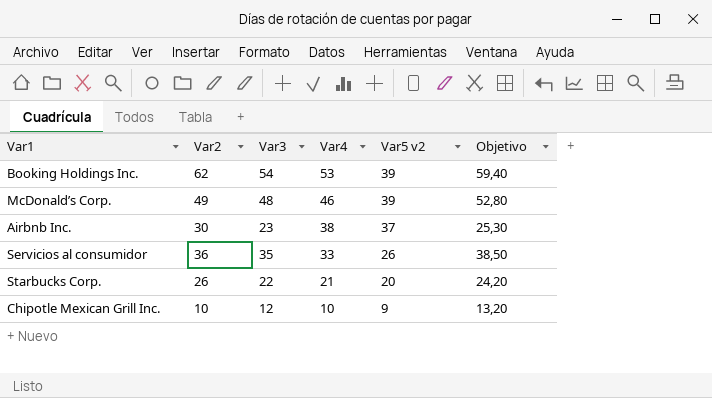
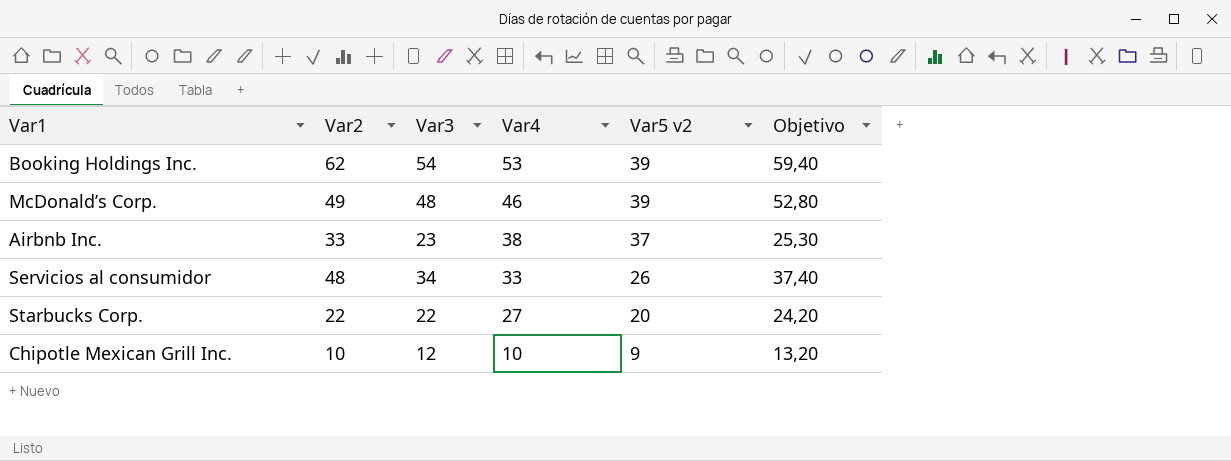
Airbnb Inc. | Var2: 30 -> 33
Servicios al consumidor | Var2: 36 -> 48
Servicios al consumidor | Var3: 35 -> 34
Servicios al consumidor | Objetivo: 38,50 -> 37,40
Starbucks Corp. | Var2: 26 -> 22
Starbucks Corp. | Var4: 21 -> 27

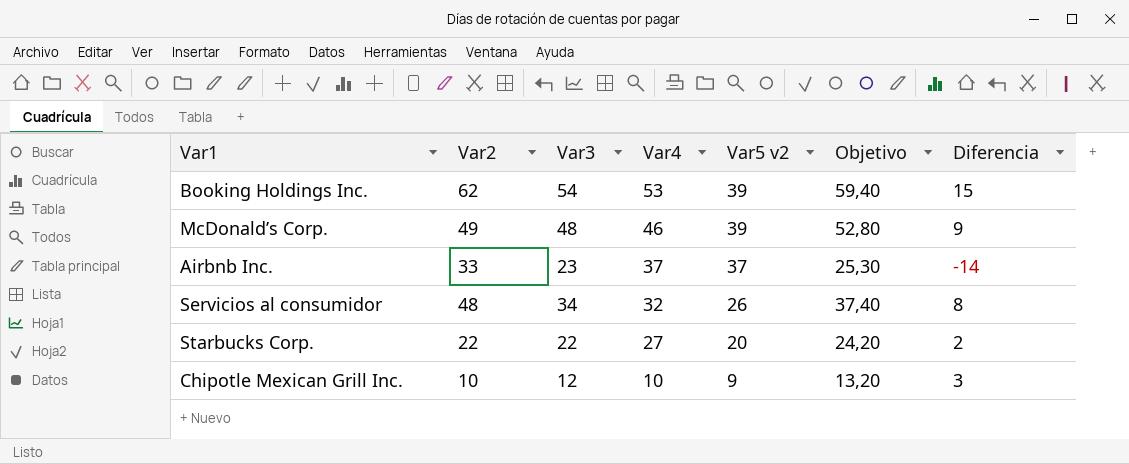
column Diferencia | formula: none -> [Var3] - [Var5 v2]
Airbnb Inc. | Var4: 38 -> 37
Servicios al consumidor | Var4: 33 -> 32

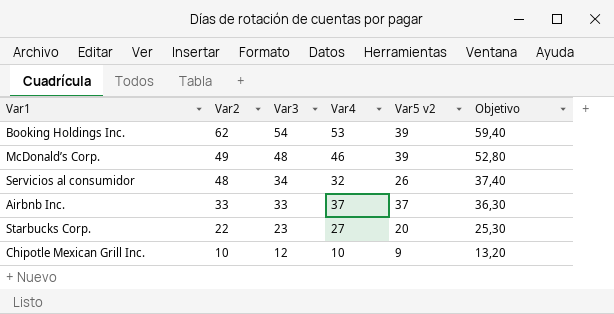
row order: Var4 descending -> Var2 descending
column Diferencia | formula: [Var3] - [Var5 v2] -> none
Airbnb Inc. | Var3: 23 -> 33
Airbnb Inc. | Objetivo: 25,30 -> 36,30
Starbucks Corp. | Var3: 22 -> 23
Starbucks Corp. | Objetivo: 24,20 -> 25,30

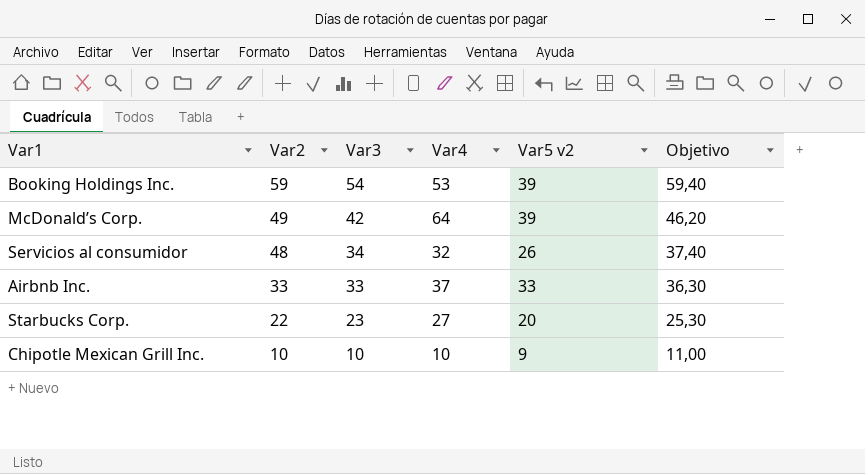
Booking Holdings Inc. | Var2: 62 -> 59
McDonald’s Corp. | Var3: 48 -> 42
McDonald’s Corp. | Var4: 46 -> 64
McDonald’s Corp. | Objetivo: 52,80 -> 46,20
Airbnb Inc. | Var5 v2: 37 -> 33
Chipotle Mexican Grill Inc. | Var3: 12 -> 10
Chipotle Mexican Grill Inc. | Objetivo: 13,20 -> 11,00

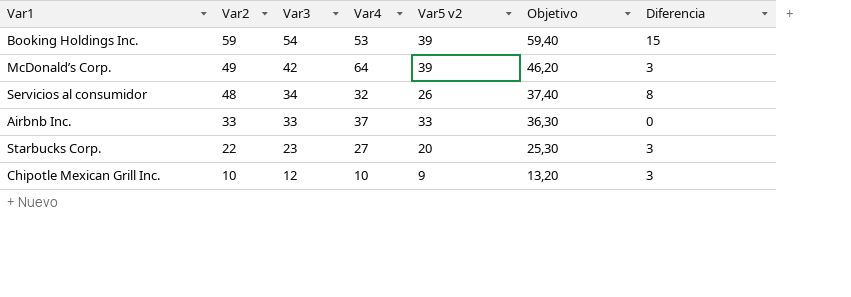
column Diferencia | formula: none -> [Var3] - [Var5 v2]
Chipotle Mexican Grill Inc. | Var3: 10 -> 12
Chipotle Mexican Grill Inc. | Objetivo: 11,00 -> 13,20

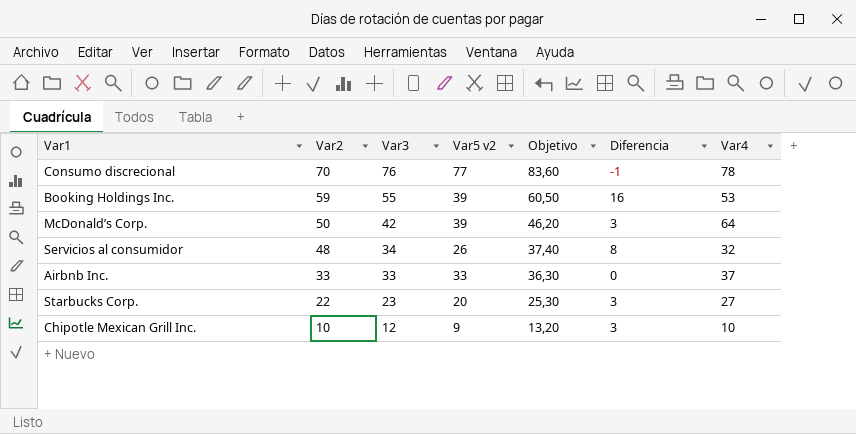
column Var4 | position: 4 -> 7
row Consumo discrecional: none -> 70 | 76 | 77 | 83,60 | -1 | 78
Booking Holdings Inc. | Var3: 54 -> 55
Booking Holdings Inc. | Objetivo: 59,40 -> 60,50
Booking Holdings Inc. | Diferencia: 15 -> 16
McDonald’s Corp. | Var2: 49 -> 50

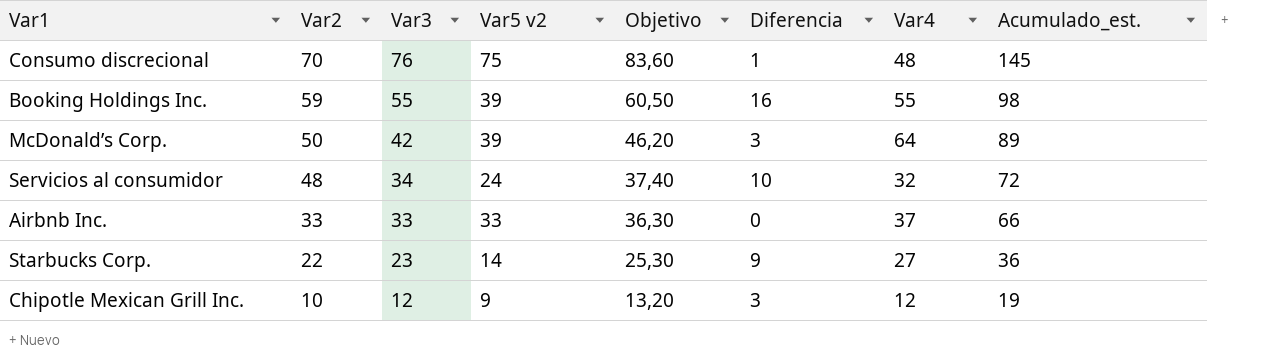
column Acumulado_est. | formula: none -> [Var2] + [Var5 v2]
Consumo discrecional | Var5 v2: 77 -> 75
Consumo discrecional | Diferencia: -1 -> 1
Consumo discrecional | Var4: 78 -> 48
Booking Holdings Inc. | Var4: 53 -> 55
Servicios al consumidor | Var5 v2: 26 -> 24
Servicios al consumidor | Diferencia: 8 -> 10
Starbucks Corp. | Var5 v2: 20 -> 14
Starbucks Corp. | Diferencia: 3 -> 9
Chipotle Mexican Grill Inc. | Var4: 10 -> 12

